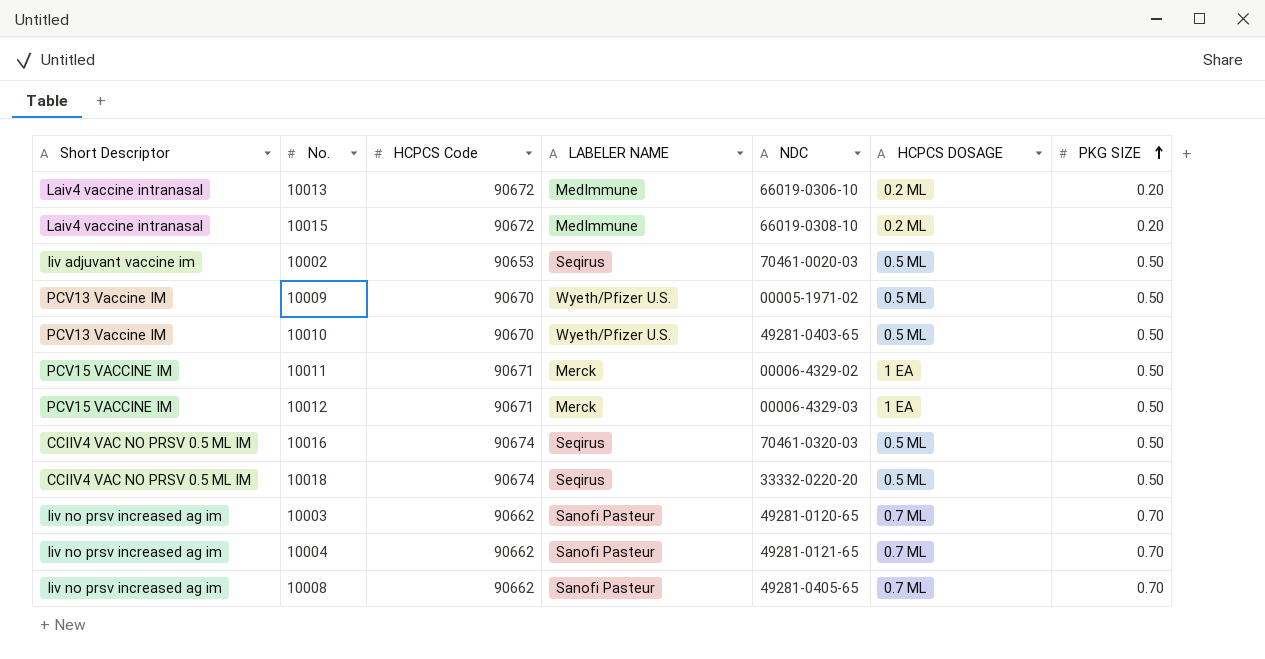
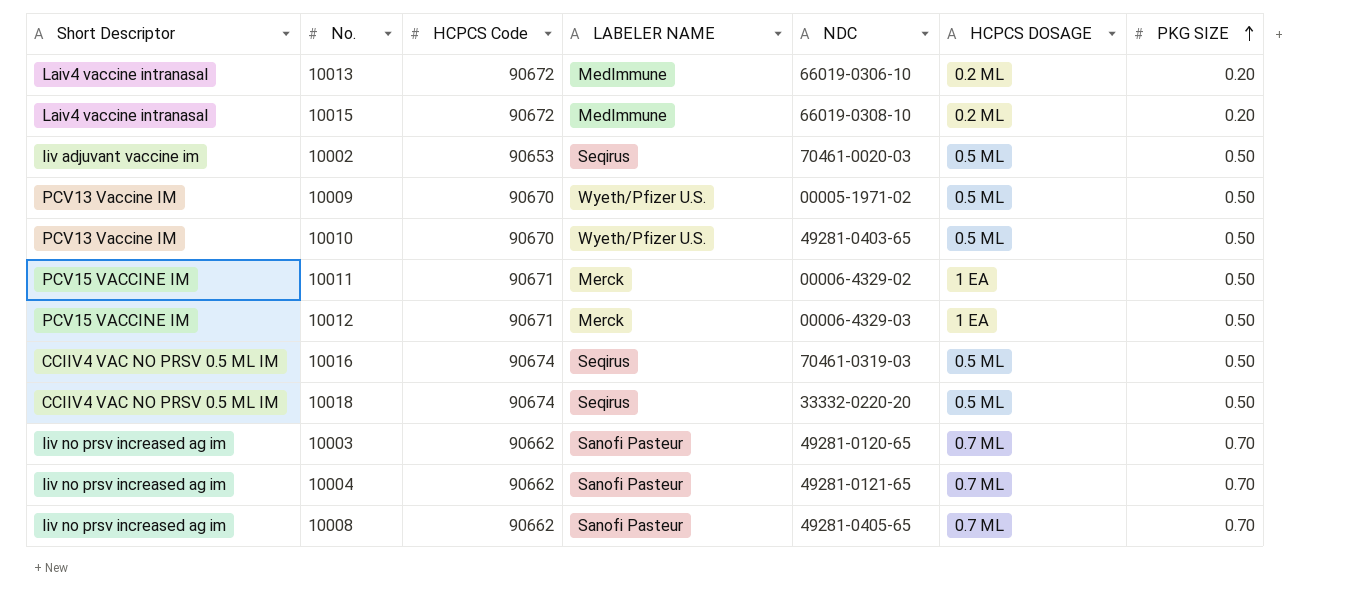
10016 | NDC: 70461-0320-03 -> 70461-0319-03

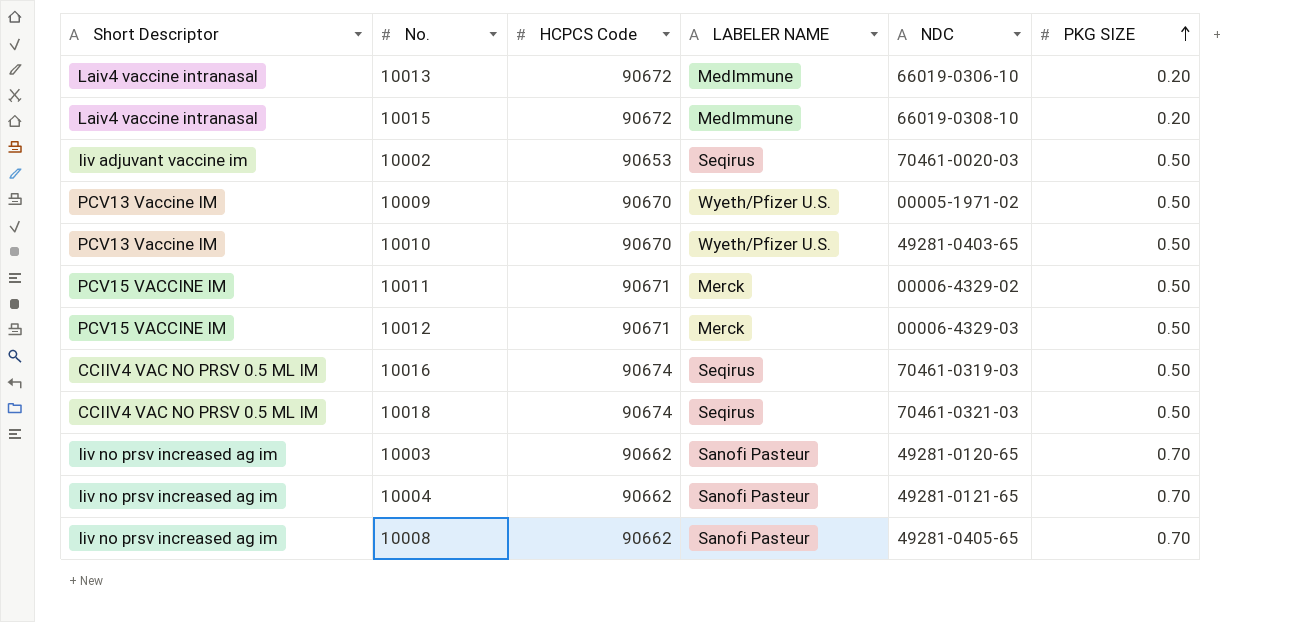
column HCPCS DOSAGE | position: 6 -> none
10018 | NDC: 33332-0220-20 -> 70461-0321-03

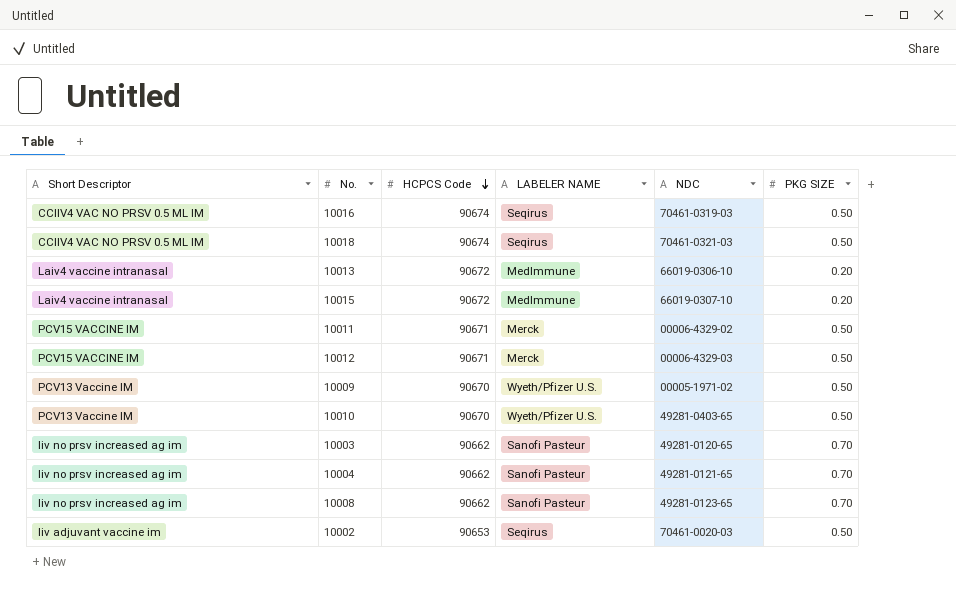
row order: PKG SIZE ascending -> HCPCS Code descending
10015 | NDC: 66019-0308-10 -> 66019-0307-10
10008 | NDC: 49281-0405-65 -> 49281-0123-65

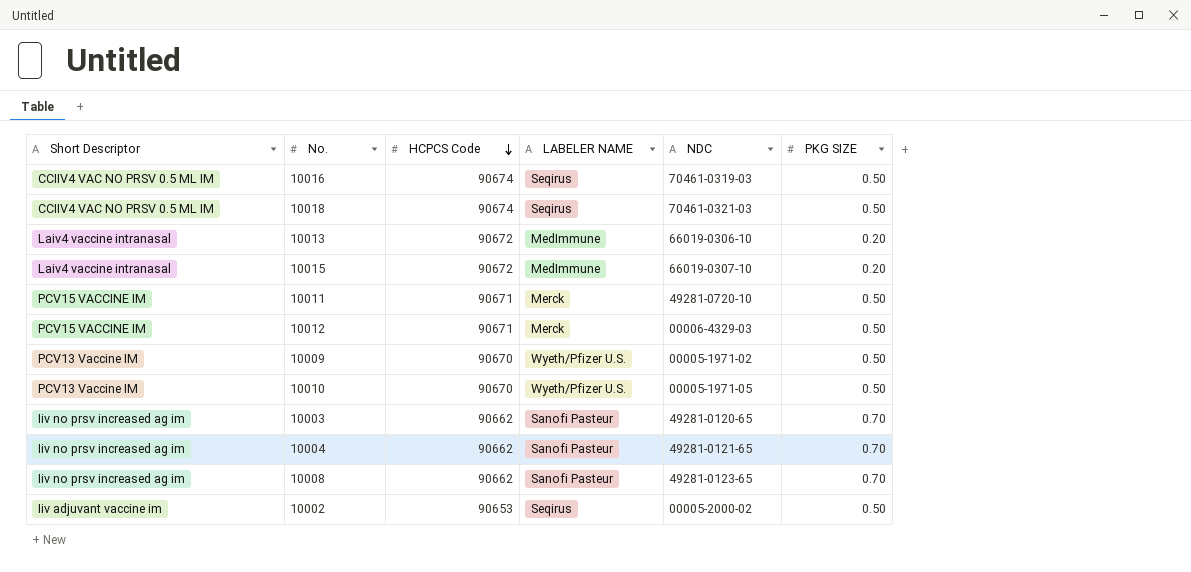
10011 | NDC: 00006-4329-02 -> 49281-0720-10
10010 | NDC: 49281-0403-65 -> 00005-1971-05
10002 | NDC: 70461-0020-03 -> 00005-2000-02

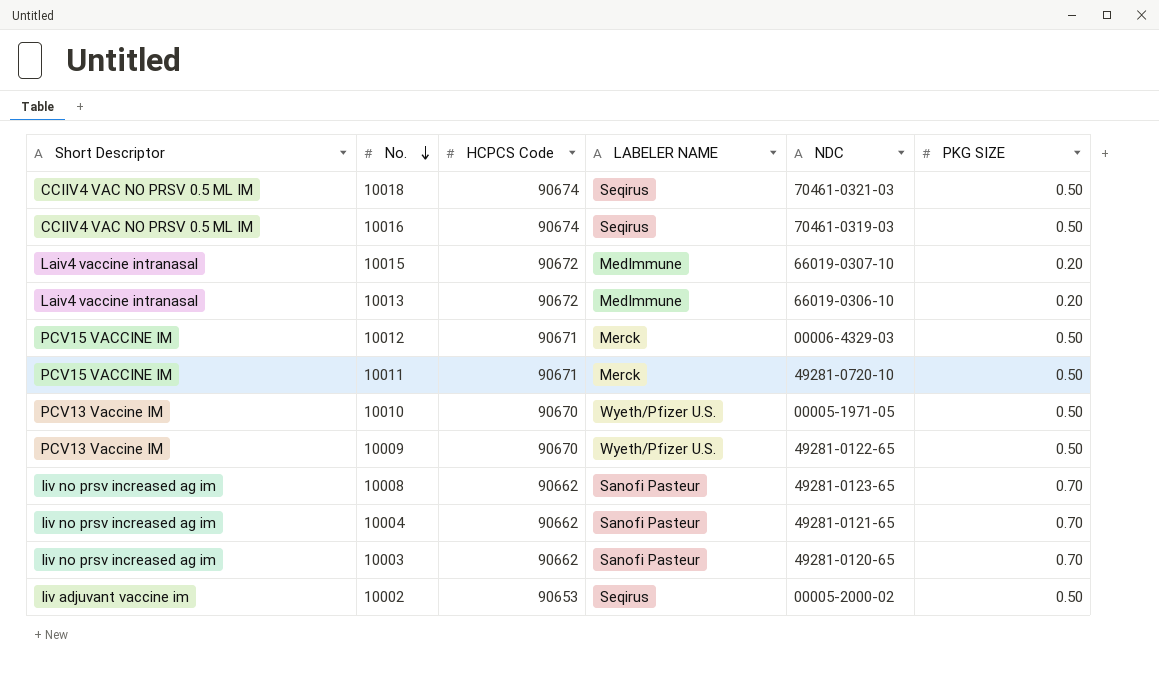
row order: HCPCS Code descending -> No. descending
10009 | NDC: 00005-1971-02 -> 49281-0122-65

